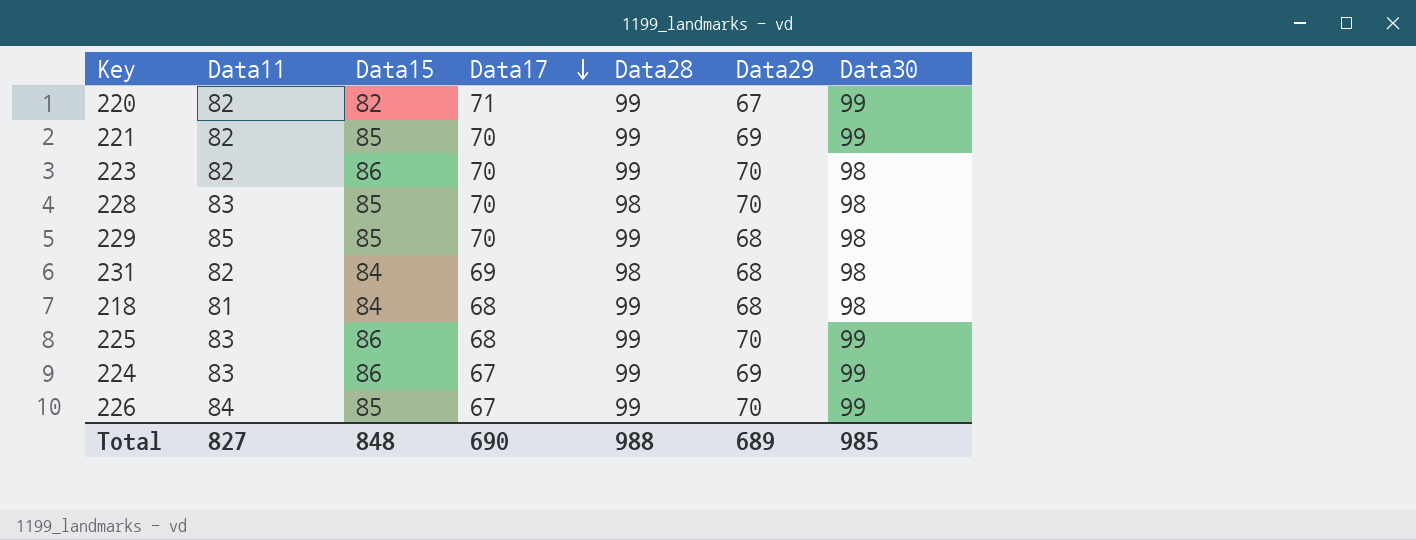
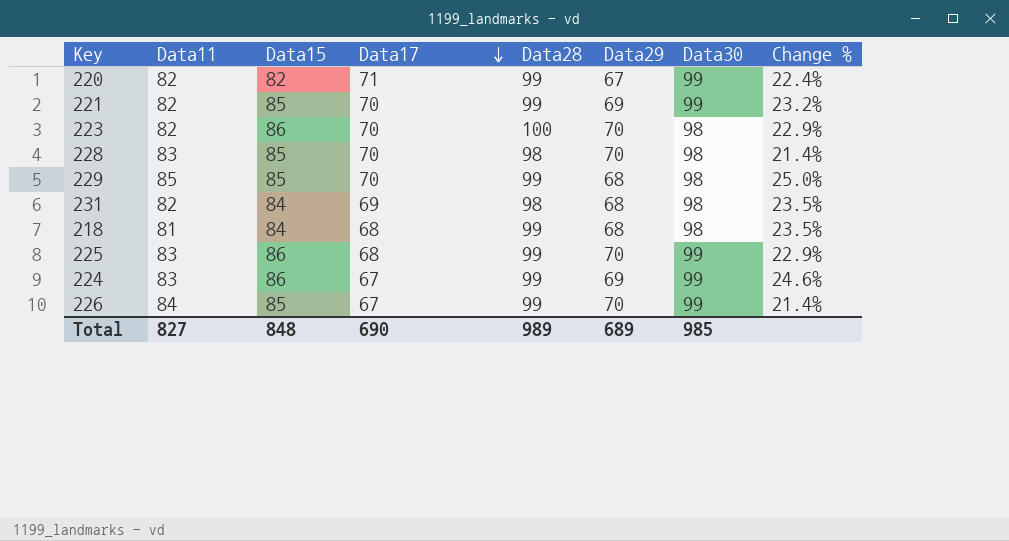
column Change % | formula: none -> ([Data15] - [Data29]) / [Data29]
223 | Data28: 99 -> 100
Total | Data28: 988 -> 989

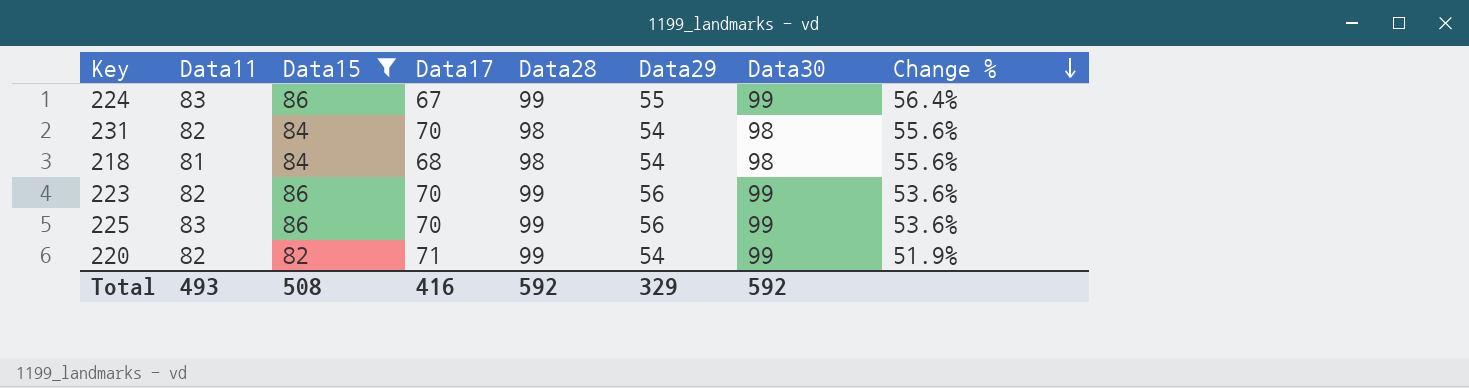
filter: none -> Data15 != 85
row order: Data17 descending -> Change % descending
224 | Data29: 69 -> 55
224 | Change %: 24.6% -> 56.4%
231 | Data17: 69 -> 70
231 | Data29: 68 -> 54
231 | Change %: 23.5% -> 55.6%
218 | Data28: 99 -> 98
218 | Data29: 68 -> 54
218 | Change %: 23.5% -> 55.6%
223 | Data28: 100 -> 99
223 | Data29: 70 -> 56
223 | Data30: 98 -> 99
223 | Change %: 22.9% -> 53.6%
225 | Data17: 68 -> 70
225 | Data29: 70 -> 56
225 | Change %: 22.9% -> 53.6%
220 | Data29: 67 -> 54
220 | Change %: 22.4% -> 51.9%
Total | Data11: 827 -> 493
Total | Data15: 848 -> 508
Total | Data17: 690 -> 416
Total | Data28: 989 -> 592
Total | Data29: 689 -> 329
Total | Data30: 985 -> 592

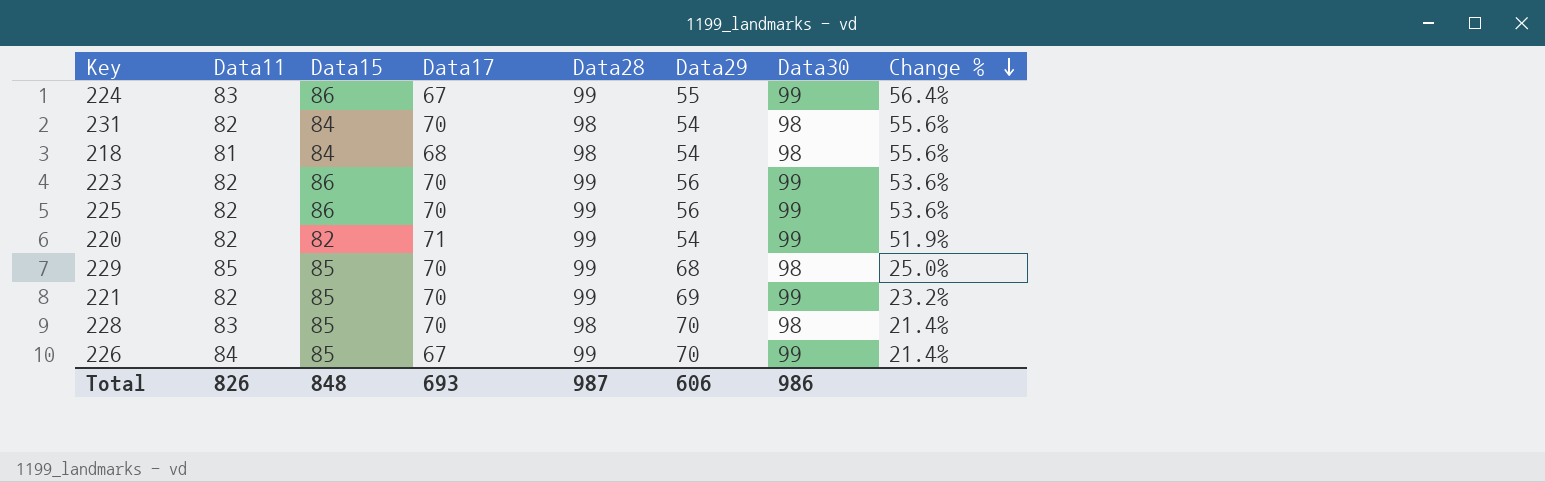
filter: Data15 != 85 -> none
225 | Data11: 83 -> 82
Total | Data11: 493 -> 826
Total | Data15: 508 -> 848
Total | Data17: 416 -> 693
Total | Data28: 592 -> 987
Total | Data29: 329 -> 606
Total | Data30: 592 -> 986

